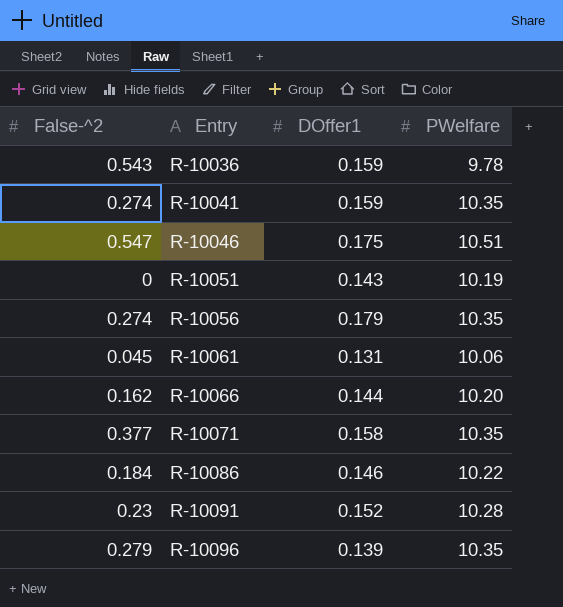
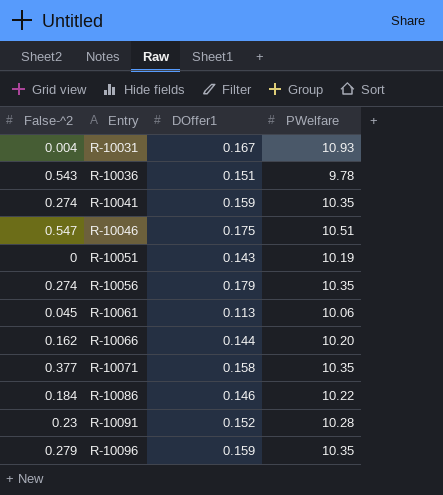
row R-10031: none -> 0.004 | 0.167 | 10.93
R-10036 | DOffer1: 0.159 -> 0.151
R-10061 | DOffer1: 0.131 -> 0.113
R-10096 | DOffer1: 0.139 -> 0.159

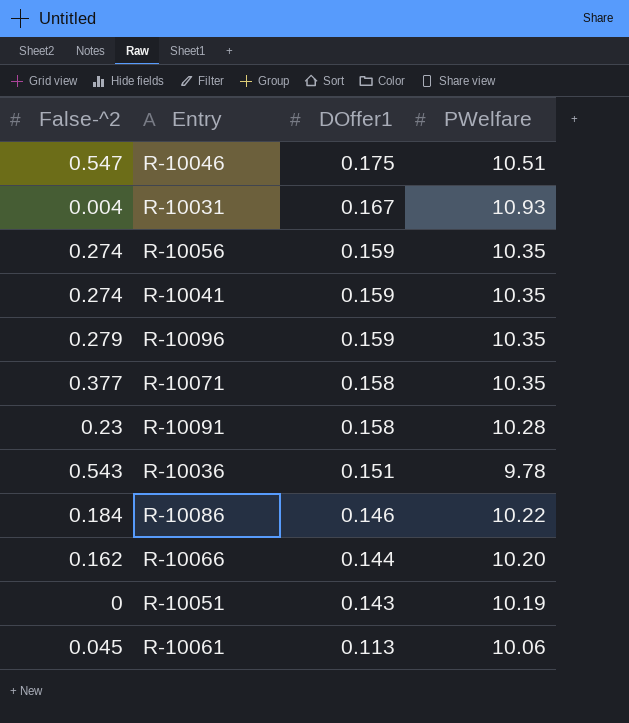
row order: Entry ascending -> DOffer1 descending
R-10056 | DOffer1: 0.179 -> 0.159
R-10091 | DOffer1: 0.152 -> 0.158

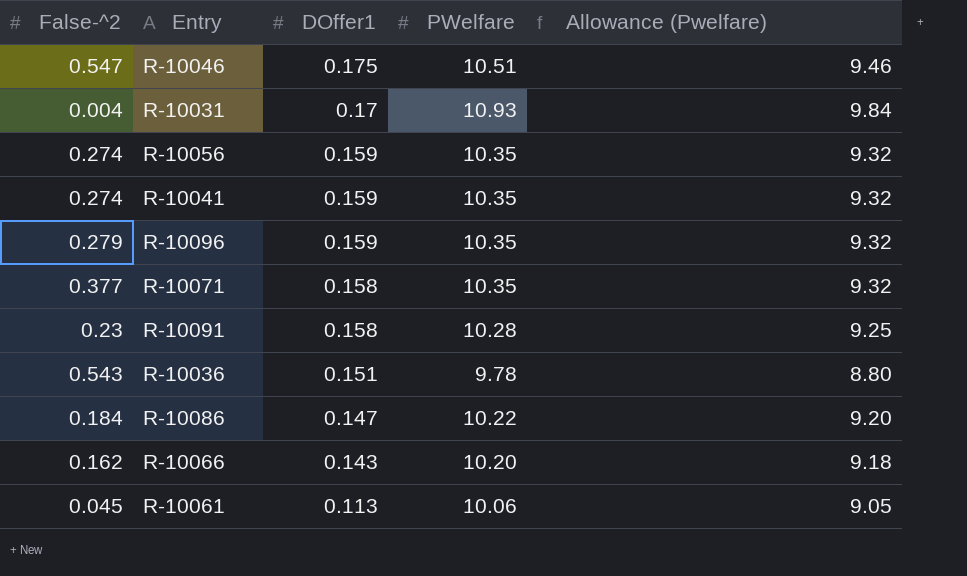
column Allowance (Pwelfare) | formula: none -> [PWelfare] * 0.9
row R-10051: 0 | 0.143 | 10.19 -> none
R-10031 | DOffer1: 0.167 -> 0.17
R-10086 | DOffer1: 0.146 -> 0.147
R-10066 | DOffer1: 0.144 -> 0.143

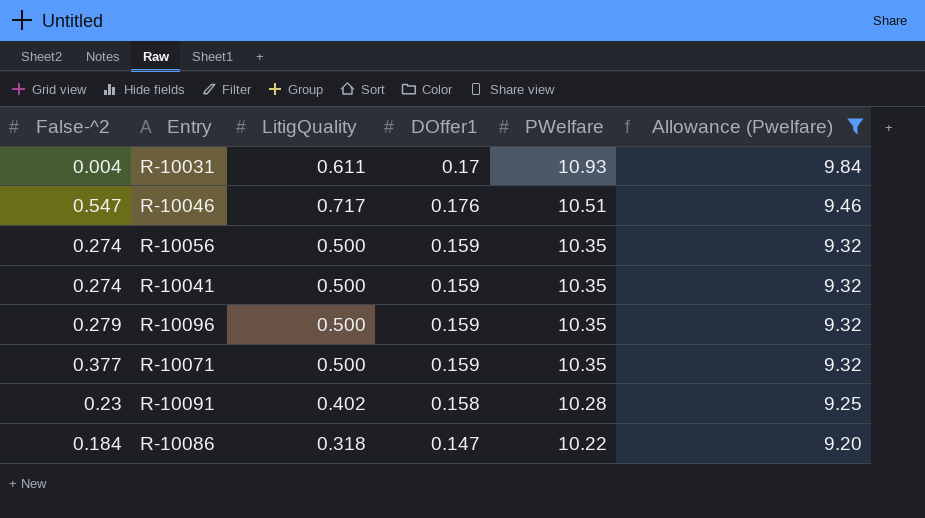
filter: none -> Allowance (Pwelfare) >= 9.20
row order: DOffer1 descending -> PWelfare descending
column LitigQuality | position: none -> 3
R-10046 | DOffer1: 0.175 -> 0.176
R-10071 | DOffer1: 0.158 -> 0.159

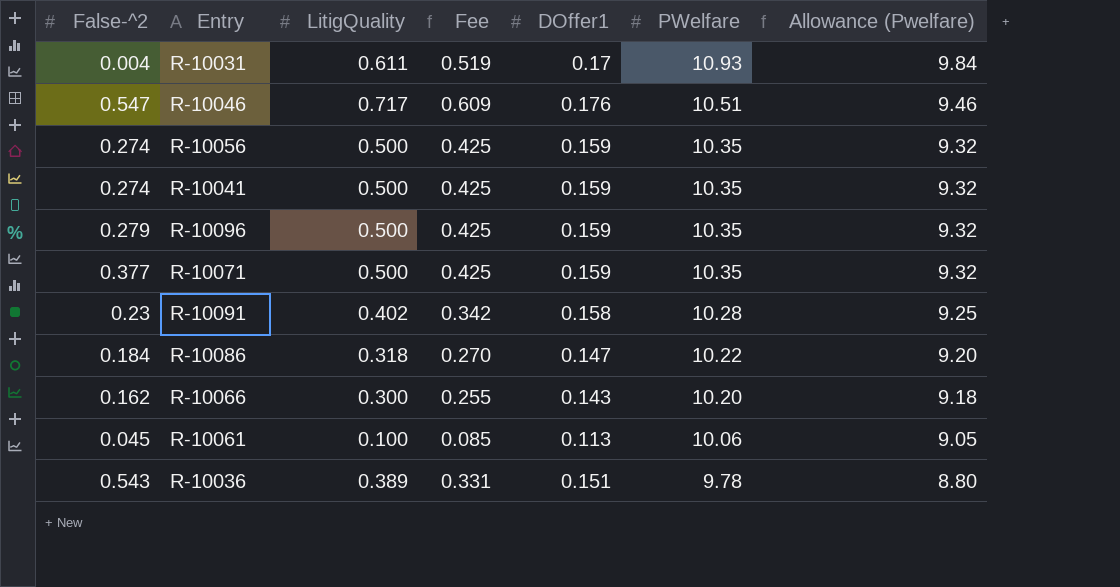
filter: Allowance (Pwelfare) >= 9.20 -> none
column Fee | formula: none -> [LitigQuality] * 0.85

